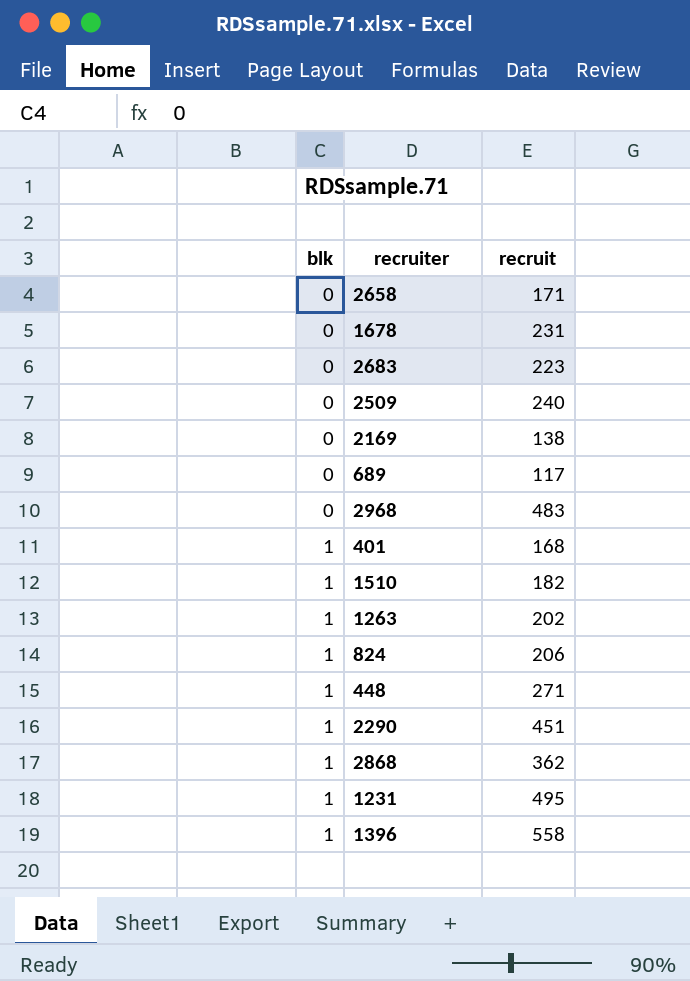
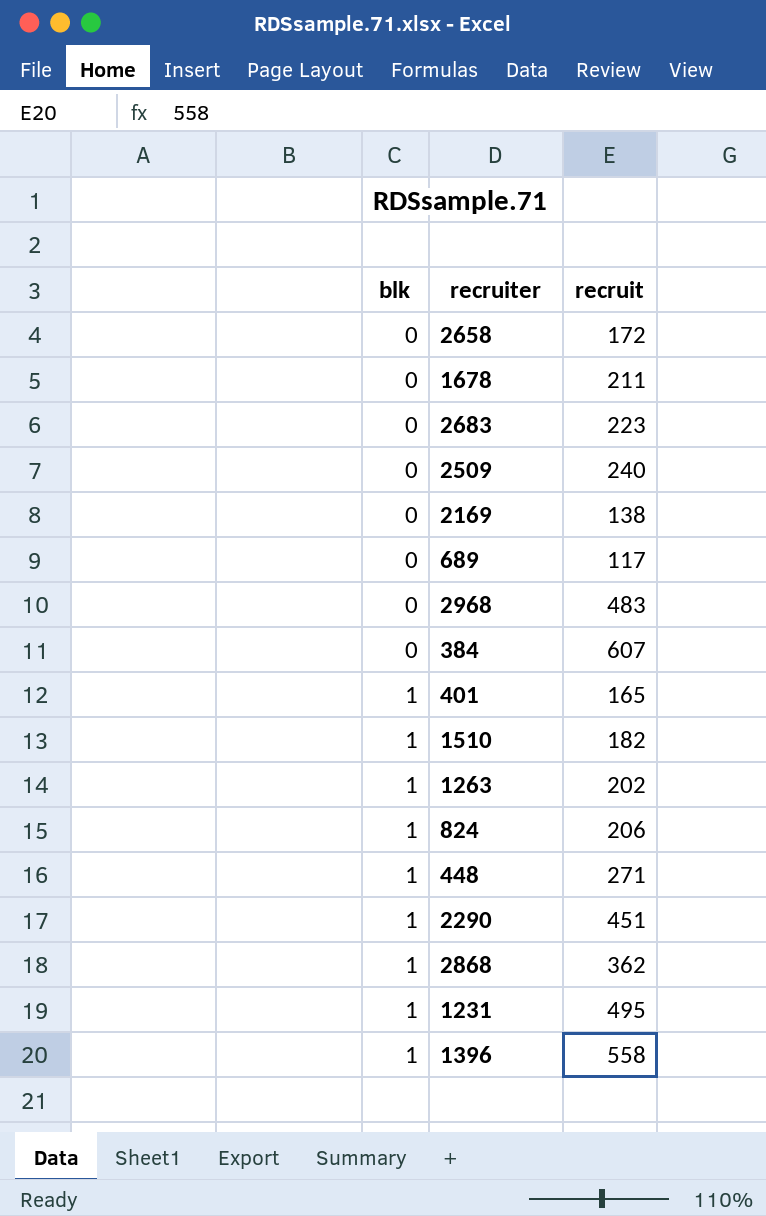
2658 | recruit: 171 -> 172
1678 | recruit: 231 -> 211
row 384: none -> 0 | 607
401 | recruit: 168 -> 165

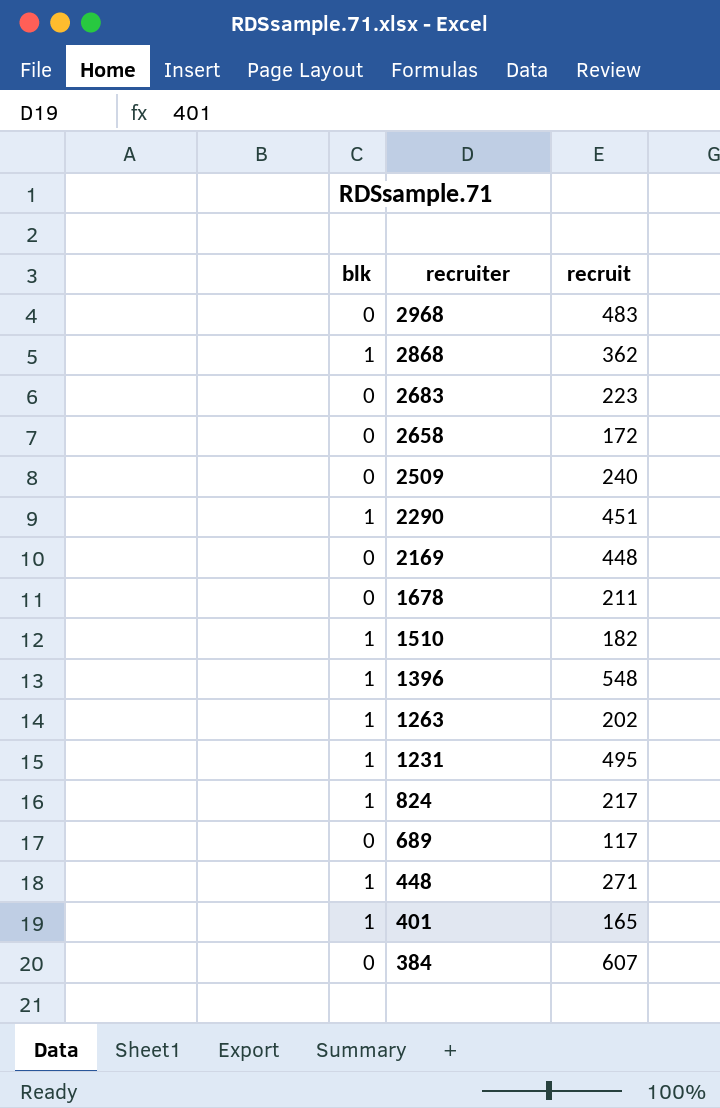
row order: blk ascending -> recruiter descending
2169 | recruit: 138 -> 448
1396 | recruit: 558 -> 548
824 | recruit: 206 -> 217

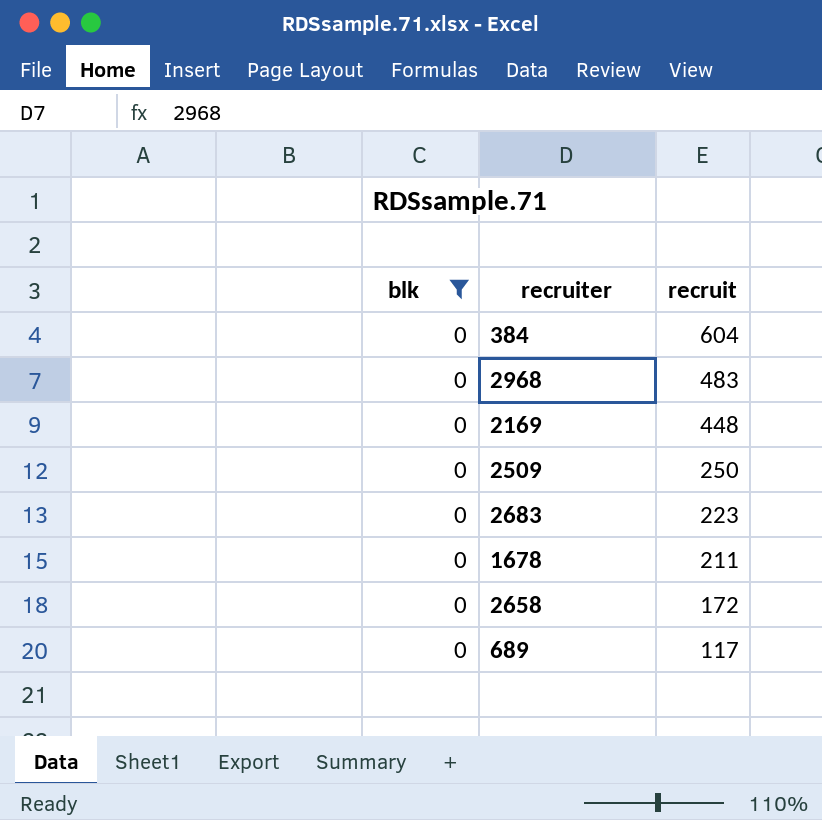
filter: none -> blk = 0
row order: recruiter descending -> recruit descending
384 | recruit: 607 -> 604
2509 | recruit: 240 -> 250

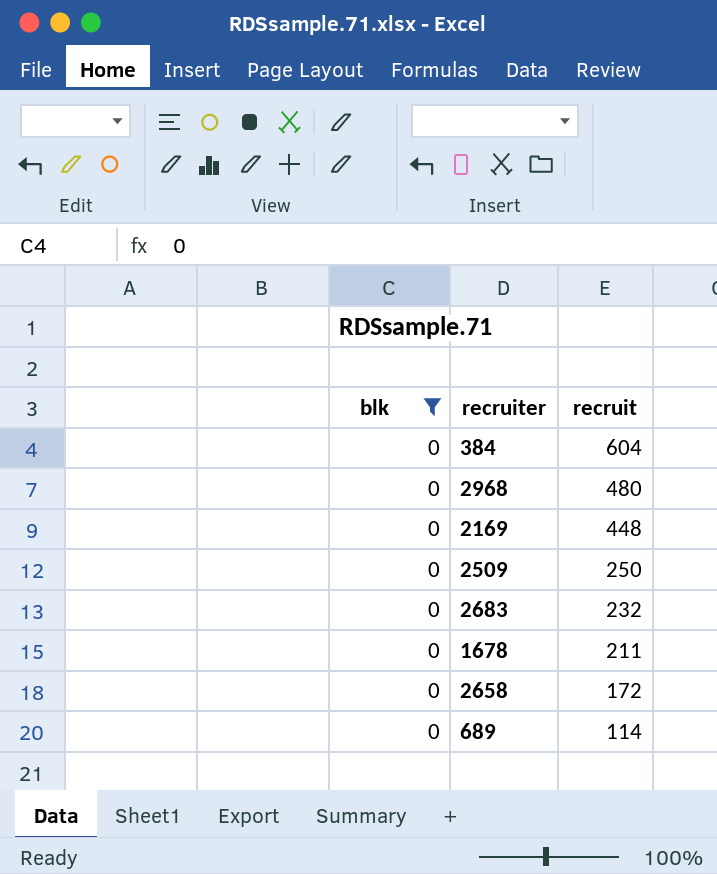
2968 | recruit: 483 -> 480
2683 | recruit: 223 -> 232
689 | recruit: 117 -> 114

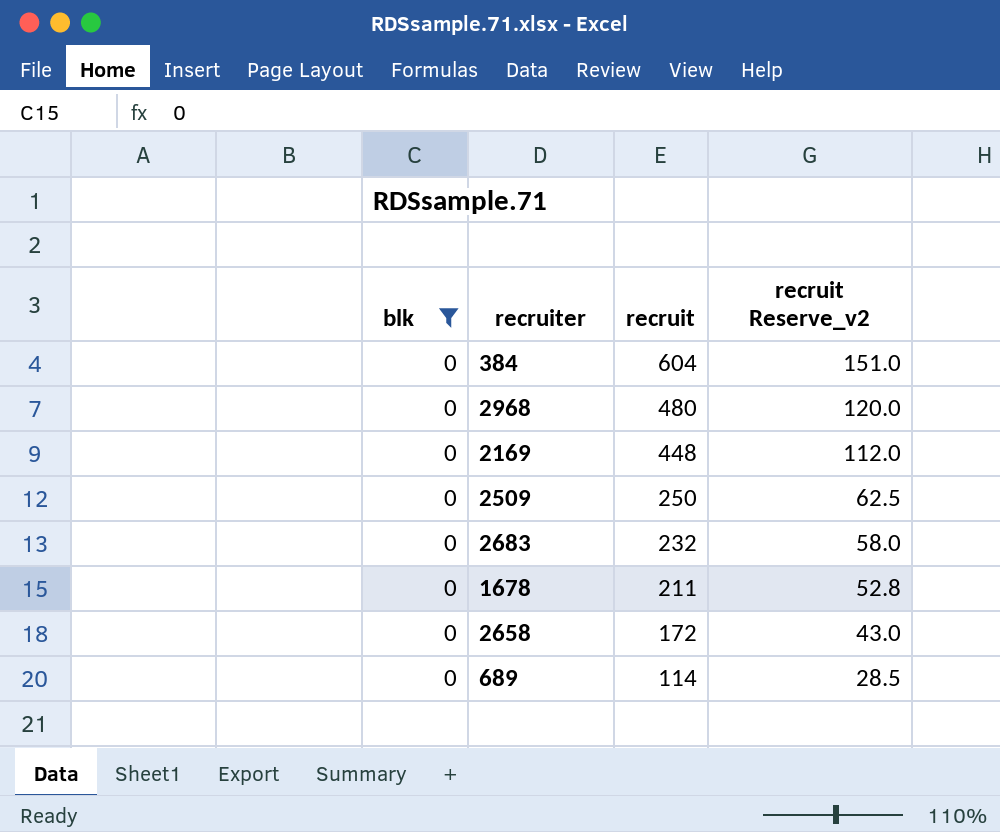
column recruit Reserve_v2 | formula: none -> [recruit] * 0.25

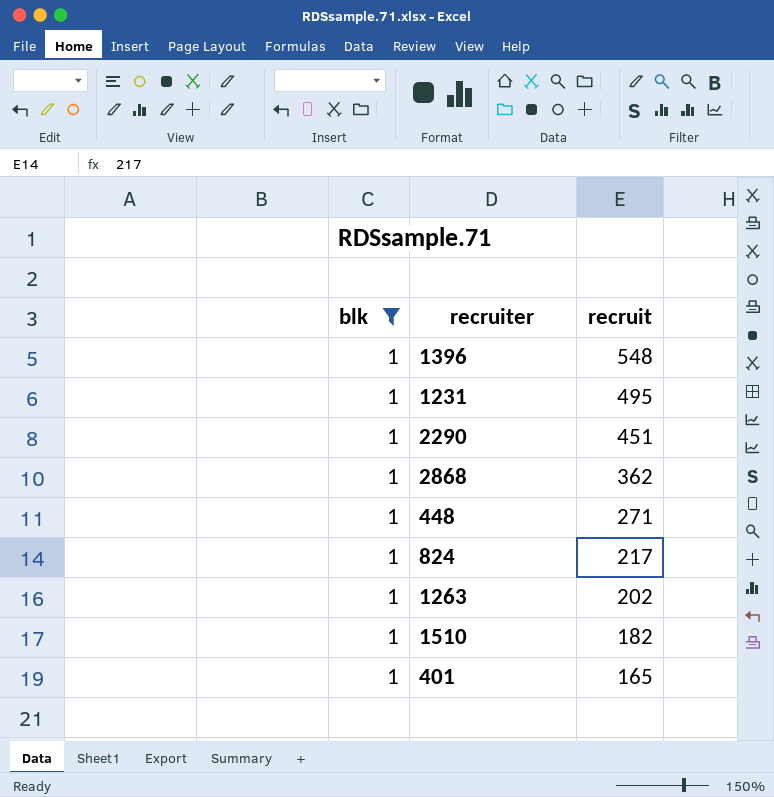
filter: blk = 0 -> blk = 1
column recruit Reserve_v2 | formula: [recruit] * 0.25 -> none

